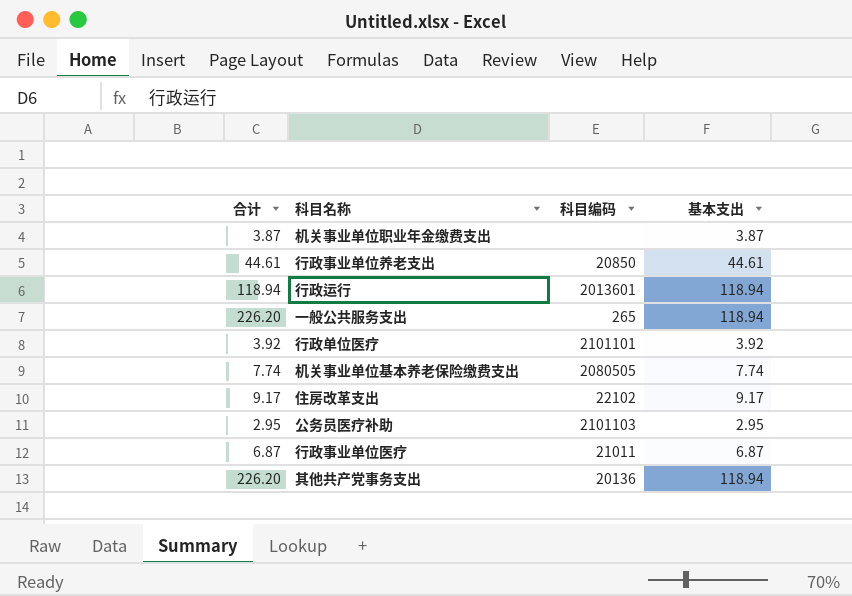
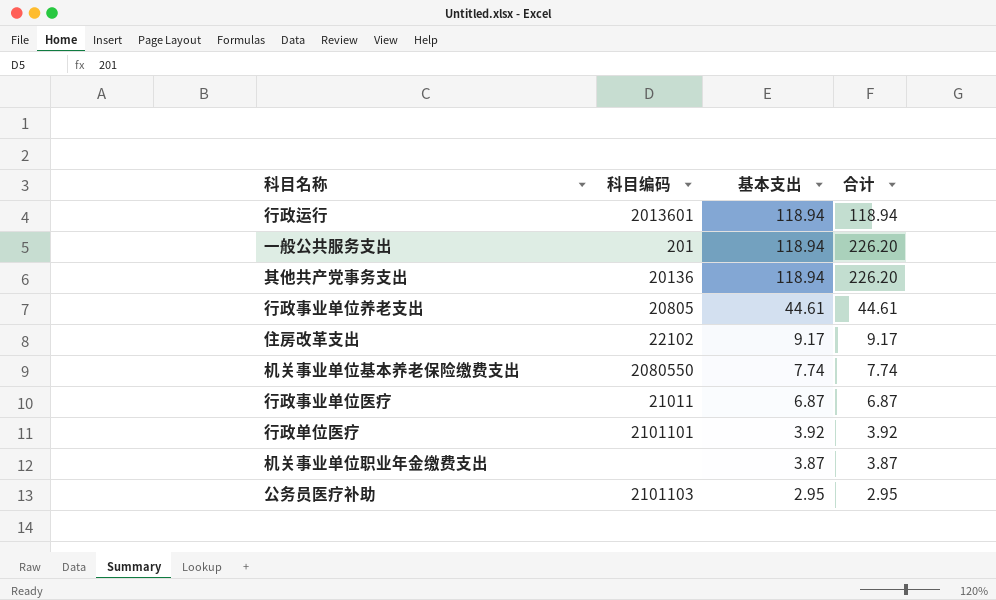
row order: none -> 基本支出 descending
column 合计 | position: 1 -> 4
一般公共服务支出 | 科目编码: 265 -> 201
行政事业单位养老支出 | 科目编码: 20850 -> 20805
机关事业单位基本养老保险缴费支出 | 科目编码: 2080505 -> 2080550

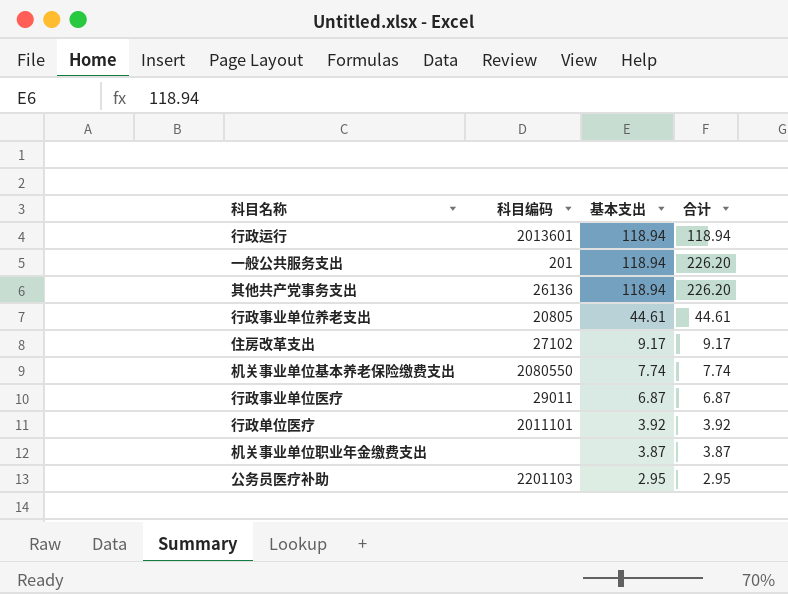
其他共产党事务支出 | 科目编码: 20136 -> 26136
住房改革支出 | 科目编码: 22102 -> 27102
行政事业单位医疗 | 科目编码: 21011 -> 29011
行政单位医疗 | 科目编码: 2101101 -> 2011101
公务员医疗补助 | 科目编码: 2101103 -> 2201103

